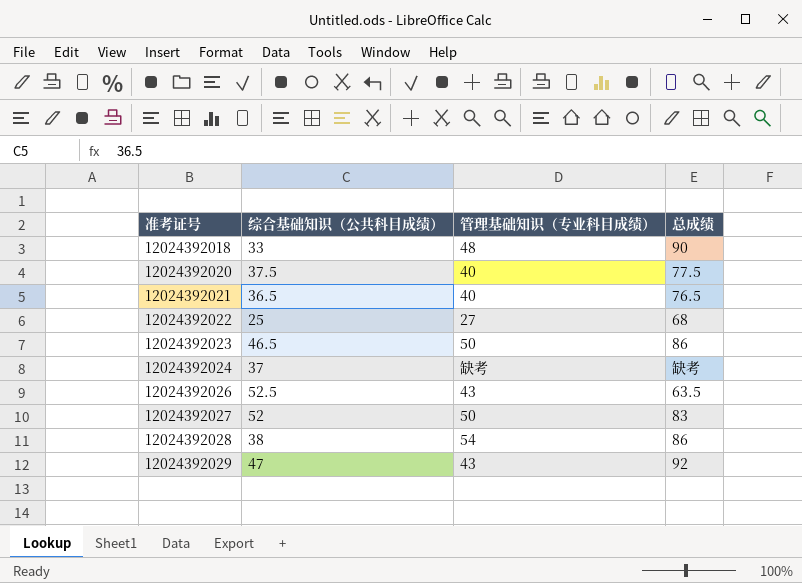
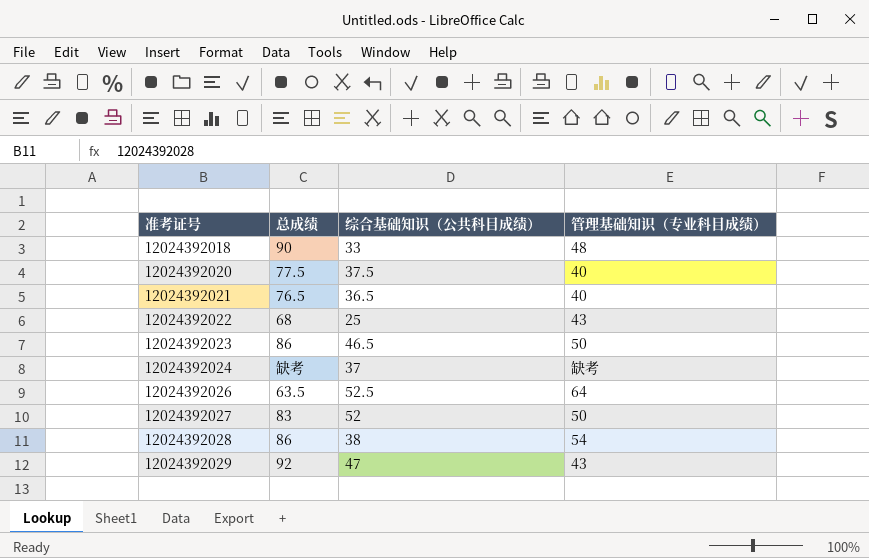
column 总成绩 | position: 4 -> 2
12024392022 | 管理基础知识（专业科目成绩）: 27 -> 43
12024392026 | 管理基础知识（专业科目成绩）: 43 -> 64

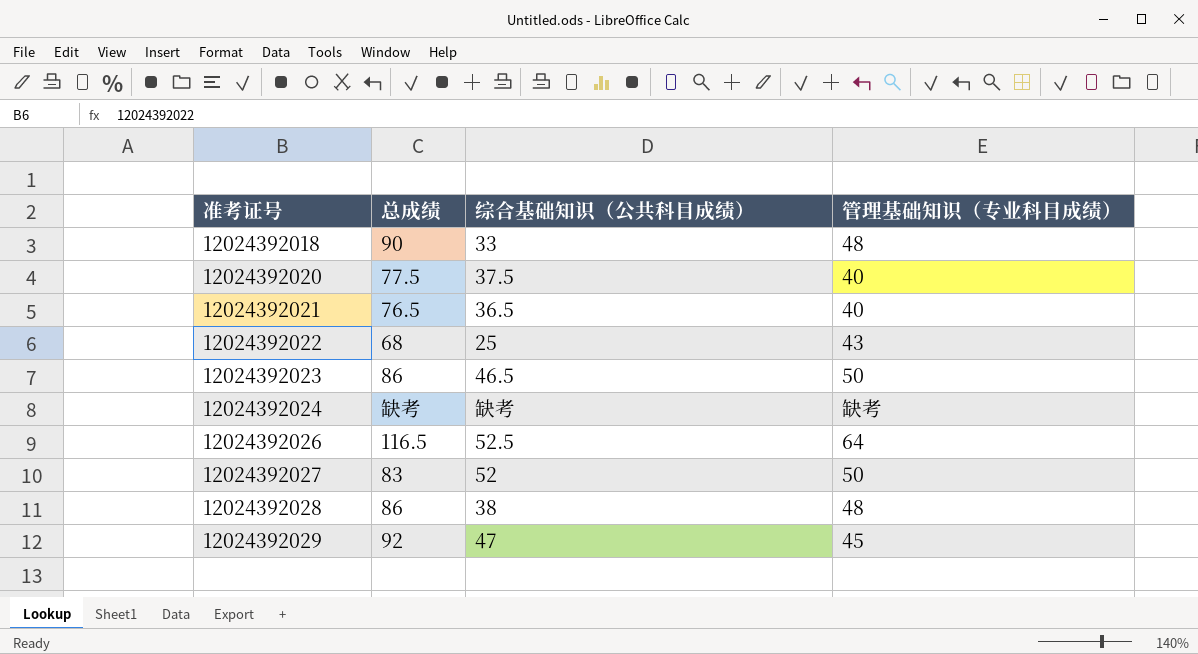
12024392024 | 综合基础知识（公共科目成绩）: 37 -> 缺考
12024392026 | 总成绩: 63.5 -> 116.5
12024392028 | 管理基础知识（专业科目成绩）: 54 -> 48
12024392029 | 管理基础知识（专业科目成绩）: 43 -> 45

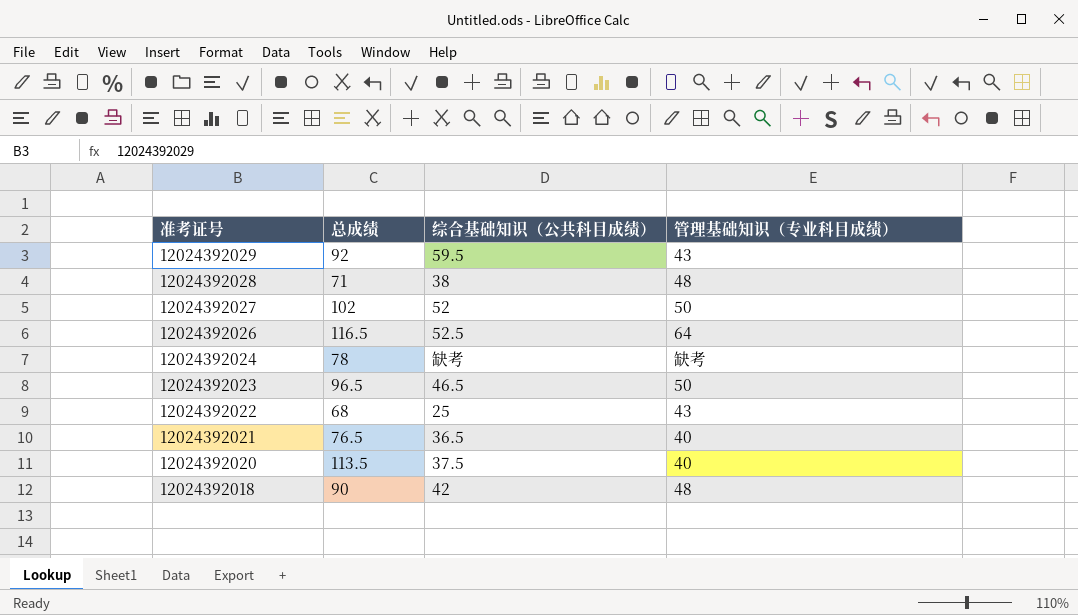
row order: 准考证号 ascending -> 准考证号 descending
12024392029 | 综合基础知识（公共科目成绩）: 47 -> 59.5
12024392029 | 管理基础知识（专业科目成绩）: 45 -> 43
12024392028 | 总成绩: 86 -> 71
12024392027 | 总成绩: 83 -> 102
12024392024 | 总成绩: 缺考 -> 78
12024392023 | 总成绩: 86 -> 96.5
12024392020 | 总成绩: 77.5 -> 113.5
12024392018 | 综合基础知识（公共科目成绩）: 33 -> 42

